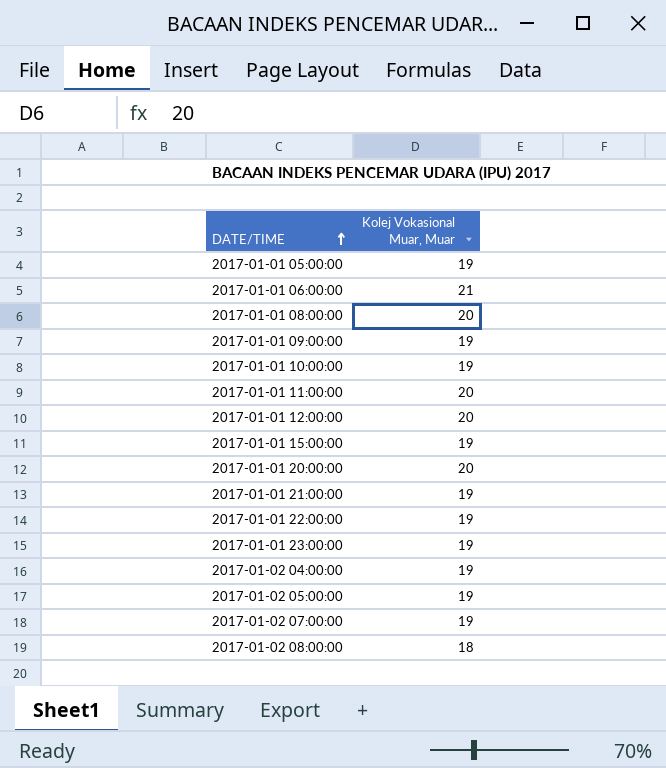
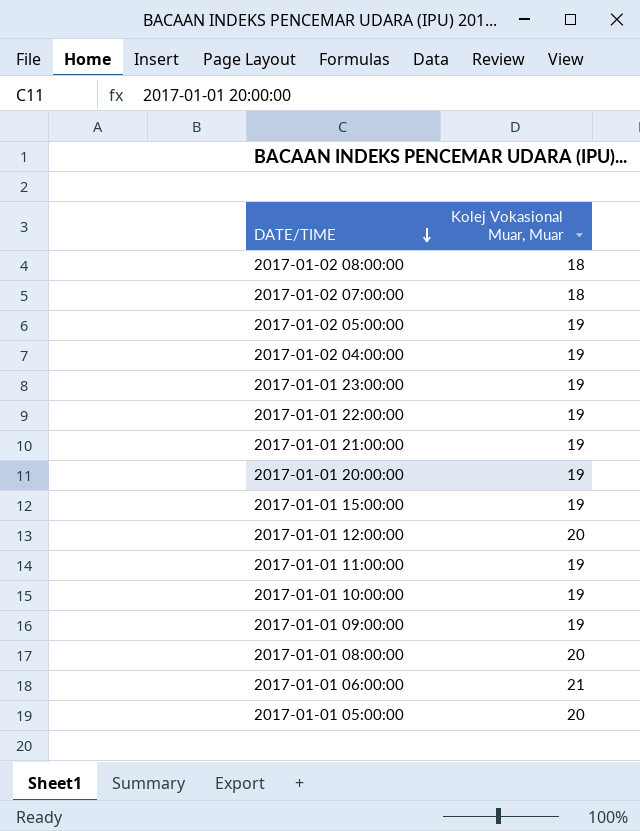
row order: DATE/TIME ascending -> DATE/TIME descending
2017-01-02 07:00:00 | Kolej Vokasional Muar, Muar: 19 -> 18
2017-01-01 20:00:00 | Kolej Vokasional Muar, Muar: 20 -> 19
2017-01-01 11:00:00 | Kolej Vokasional Muar, Muar: 20 -> 19
2017-01-01 05:00:00 | Kolej Vokasional Muar, Muar: 19 -> 20

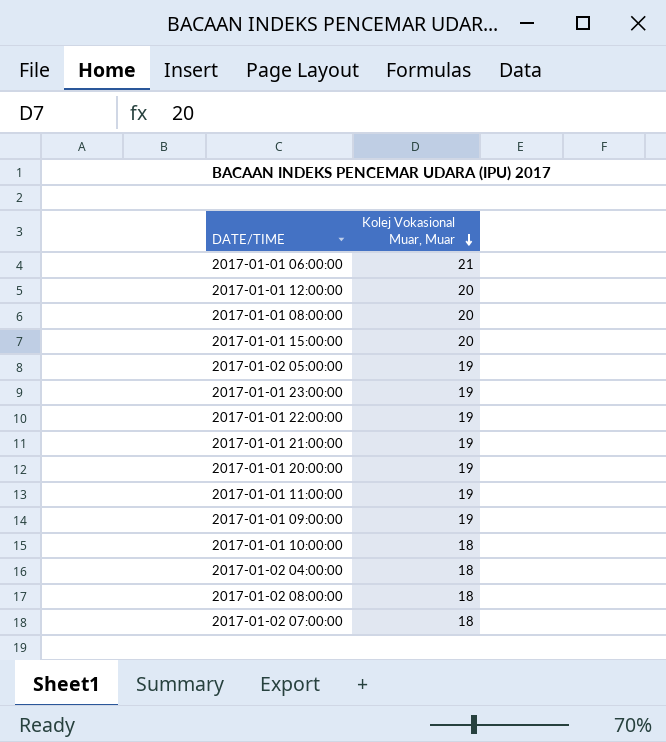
row order: DATE/TIME descending -> Kolej Vokasional Muar, Muar descending
row 2017-01-01 05:00:00: 20 -> none
2017-01-01 15:00:00 | Kolej Vokasional Muar, Muar: 19 -> 20
2017-01-01 10:00:00 | Kolej Vokasional Muar, Muar: 19 -> 18
2017-01-02 04:00:00 | Kolej Vokasional Muar, Muar: 19 -> 18

